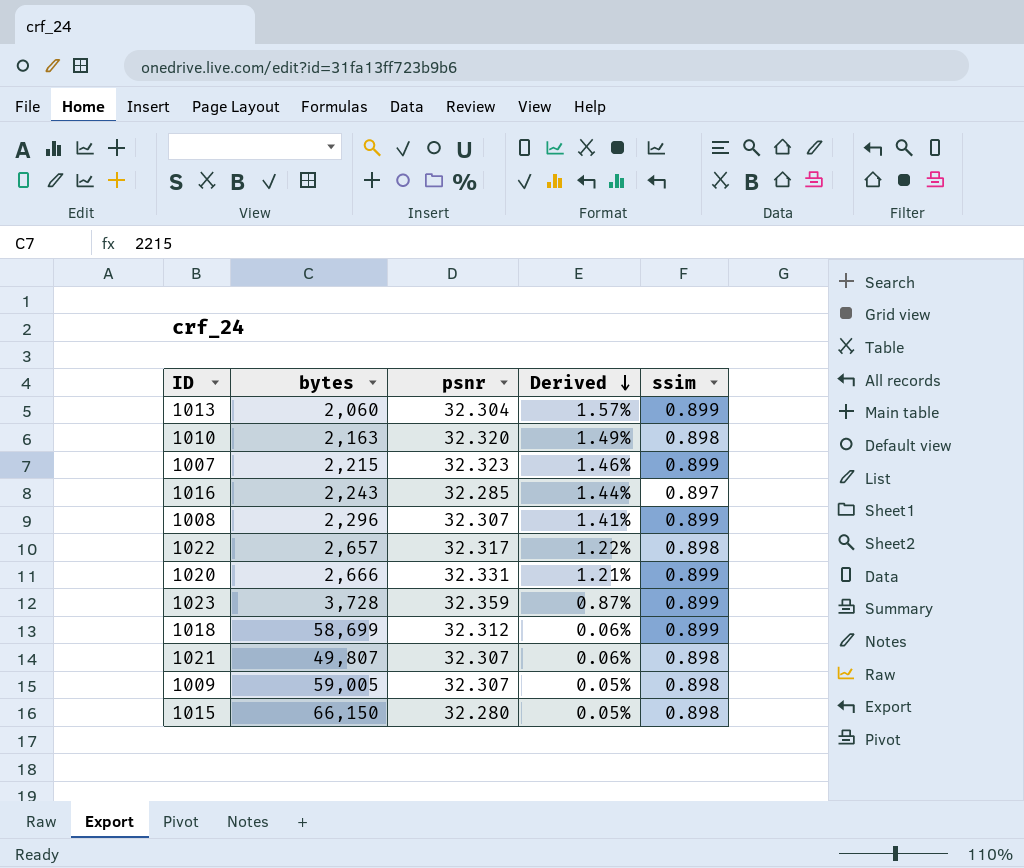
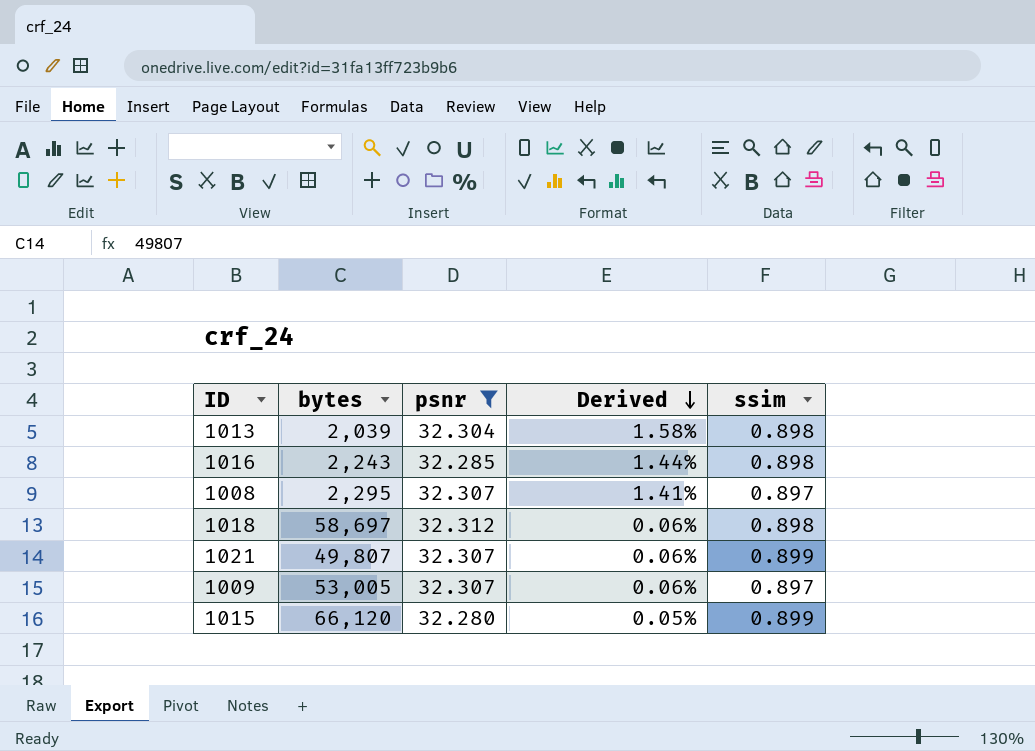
filter: none -> psnr <= 32.312
1013 | bytes: 2,060 -> 2,039
1013 | Derived: 1.57% -> 1.58%
1013 | ssim: 0.899 -> 0.898
1016 | ssim: 0.897 -> 0.898
1008 | bytes: 2,296 -> 2,295
1008 | ssim: 0.899 -> 0.897
1018 | bytes: 58,699 -> 58,697
1018 | ssim: 0.899 -> 0.898
1021 | ssim: 0.898 -> 0.899
1009 | bytes: 59,005 -> 53,005
1009 | Derived: 0.05% -> 0.06%
1009 | ssim: 0.898 -> 0.897
1015 | bytes: 66,150 -> 66,120
1015 | ssim: 0.898 -> 0.899

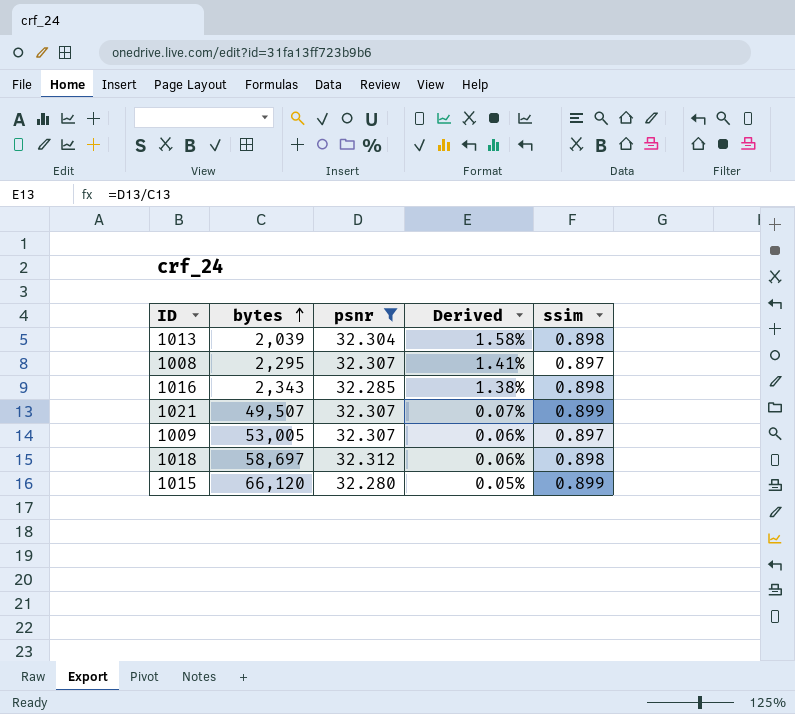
row order: Derived descending -> bytes ascending
1016 | bytes: 2,243 -> 2,343
1016 | Derived: 1.44% -> 1.38%
1021 | bytes: 49,807 -> 49,507
1021 | Derived: 0.06% -> 0.07%

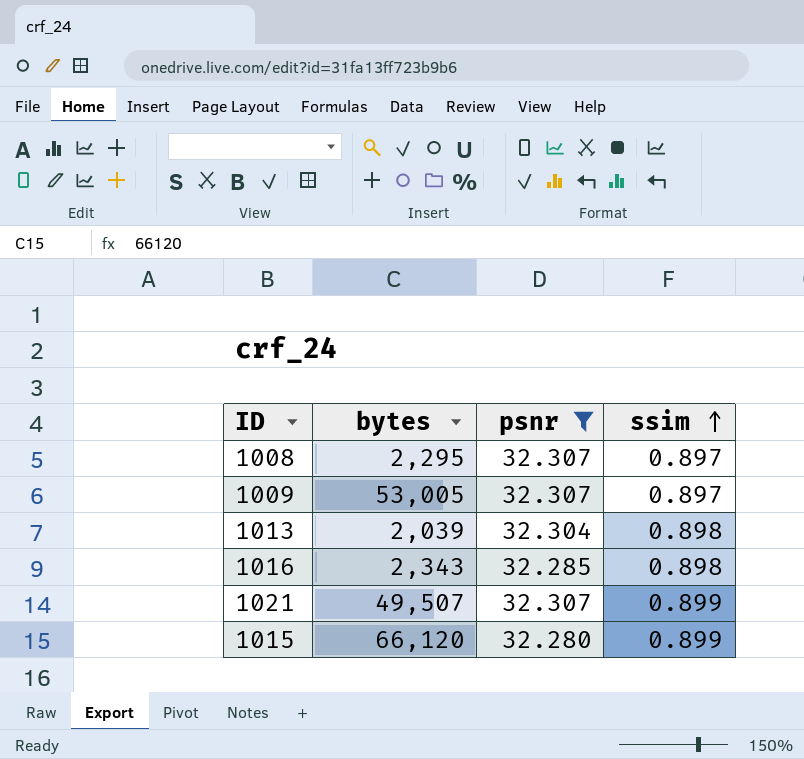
row order: bytes ascending -> ssim ascending
column Derived | formula: [psnr] / [bytes] -> none
row 1018: 58,697 | 32.312 | 0.06% | 0.898 -> none

